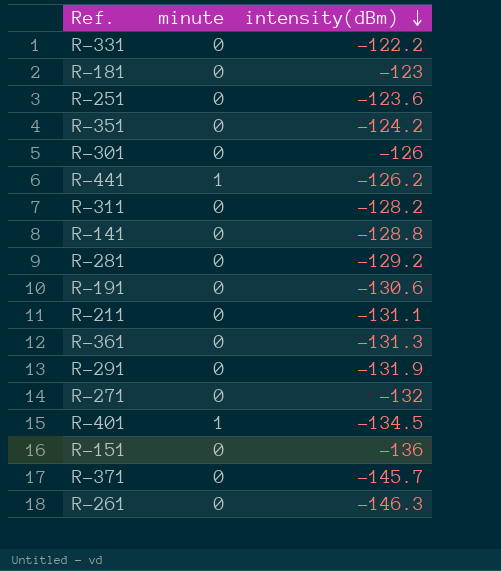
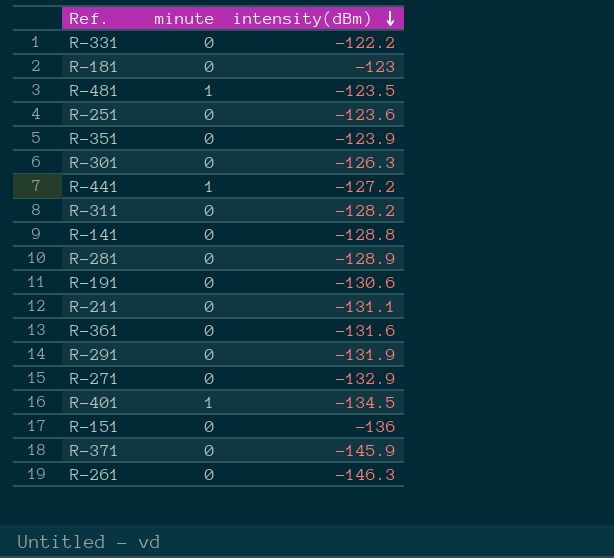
row R-481: none -> 1 | -123.5
R-351 | intensity(dBm): -124.2 -> -123.9
R-301 | intensity(dBm): -126 -> -126.3
R-441 | intensity(dBm): -126.2 -> -127.2
R-281 | intensity(dBm): -129.2 -> -128.9
R-361 | intensity(dBm): -131.3 -> -131.6
R-271 | intensity(dBm): -132 -> -132.9
R-371 | intensity(dBm): -145.7 -> -145.9

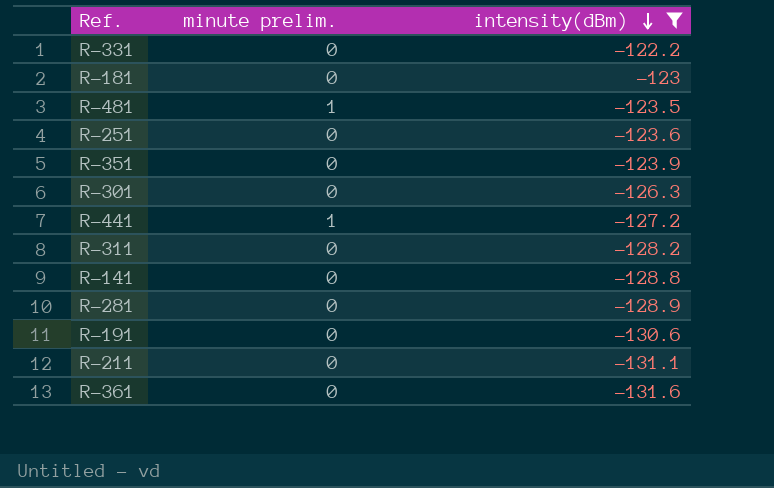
filter: none -> intensity(dBm) >= -131.6
column name: minute -> minute prelim.

